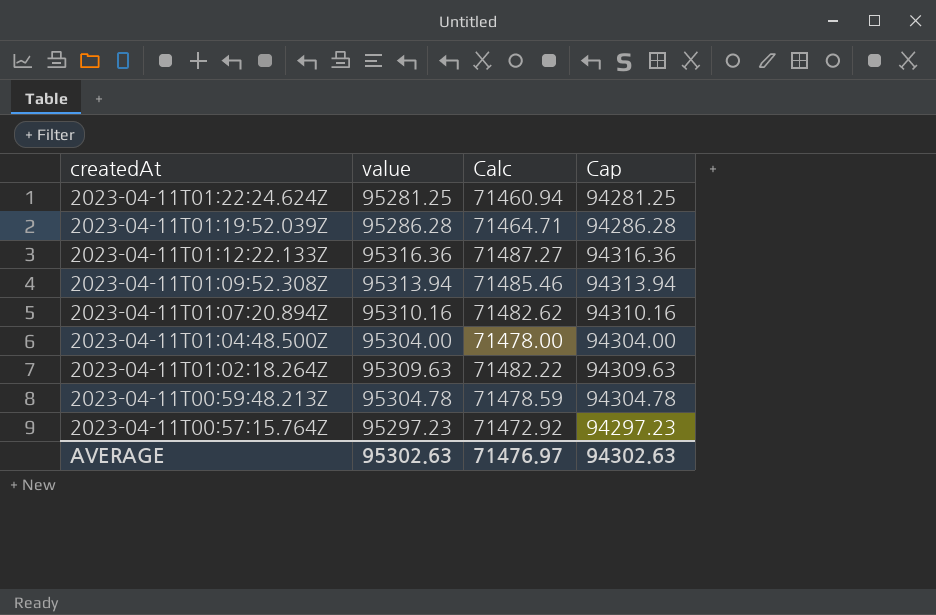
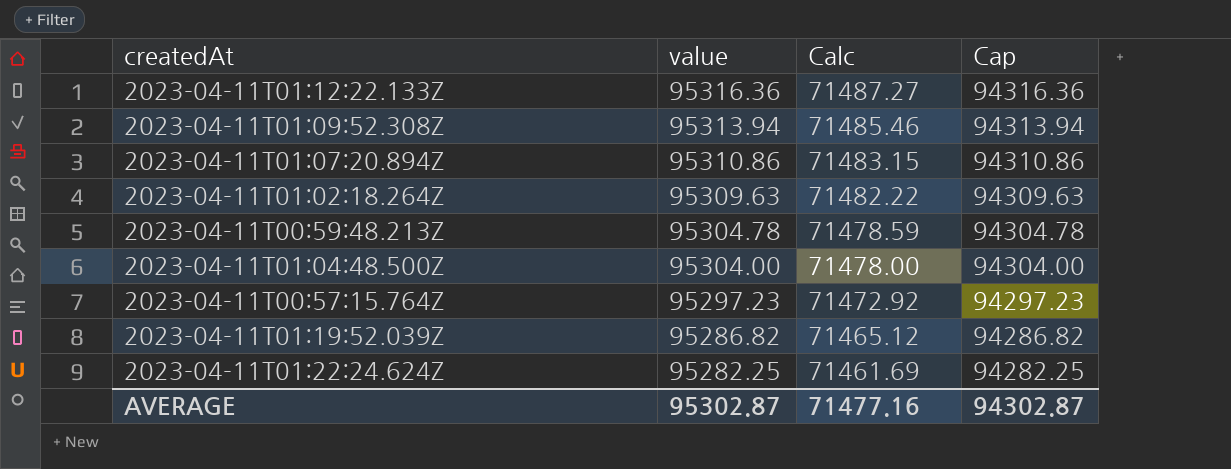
row order: createdAt descending -> value descending
2023-04-11T01:07:20.894Z | value: 95310.16 -> 95310.86
2023-04-11T01:07:20.894Z | Calc: 71482.62 -> 71483.15
2023-04-11T01:07:20.894Z | Cap: 94310.16 -> 94310.86
2023-04-11T01:19:52.039Z | value: 95286.28 -> 95286.82
2023-04-11T01:19:52.039Z | Calc: 71464.71 -> 71465.12
2023-04-11T01:19:52.039Z | Cap: 94286.28 -> 94286.82
2023-04-11T01:22:24.624Z | value: 95281.25 -> 95282.25
2023-04-11T01:22:24.624Z | Calc: 71460.94 -> 71461.69
2023-04-11T01:22:24.624Z | Cap: 94281.25 -> 94282.25
AVERAGE | value: 95302.63 -> 95302.87
AVERAGE | Calc: 71476.97 -> 71477.16
AVERAGE | Cap: 94302.63 -> 94302.87

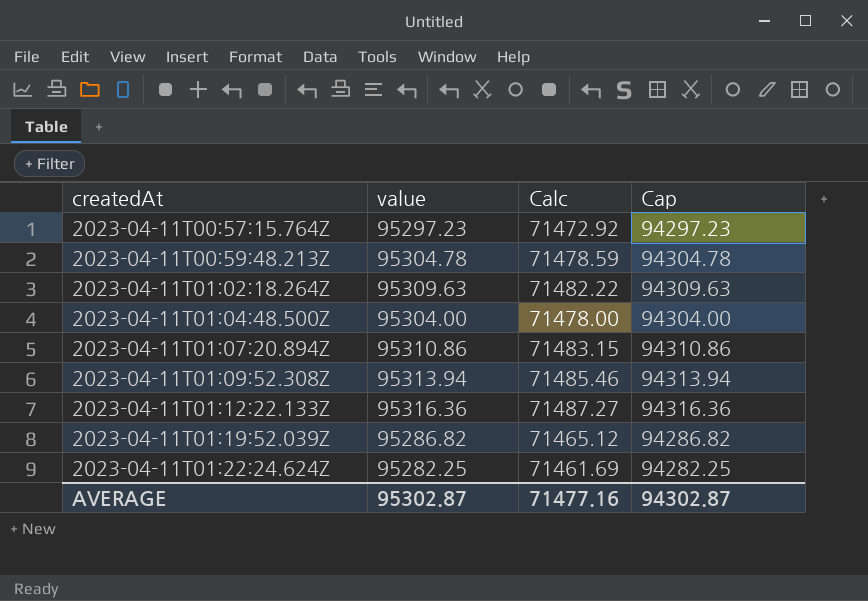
row order: value descending -> createdAt ascending

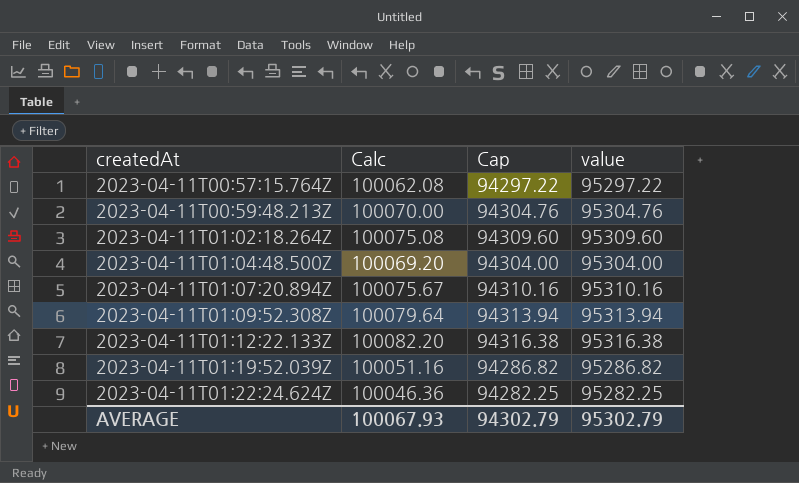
column Calc | formula: [value] * 0.75 -> [value] * 1.05
column value | position: 2 -> 4
2023-04-11T00:57:15.764Z | Cap: 94297.23 -> 94297.22
2023-04-11T00:57:15.764Z | value: 95297.23 -> 95297.22
2023-04-11T00:59:48.213Z | Cap: 94304.78 -> 94304.76
2023-04-11T00:59:48.213Z | value: 95304.78 -> 95304.76
2023-04-11T01:02:18.264Z | Cap: 94309.63 -> 94309.60
2023-04-11T01:02:18.264Z | value: 95309.63 -> 95309.60
2023-04-11T01:07:20.894Z | Cap: 94310.86 -> 94310.16
2023-04-11T01:07:20.894Z | value: 95310.86 -> 95310.16
2023-04-11T01:12:22.133Z | Cap: 94316.36 -> 94316.38
2023-04-11T01:12:22.133Z | value: 95316.36 -> 95316.38
AVERAGE | Calc: 71477.16 -> 100067.93
AVERAGE | Cap: 94302.87 -> 94302.79
AVERAGE | value: 95302.87 -> 95302.79

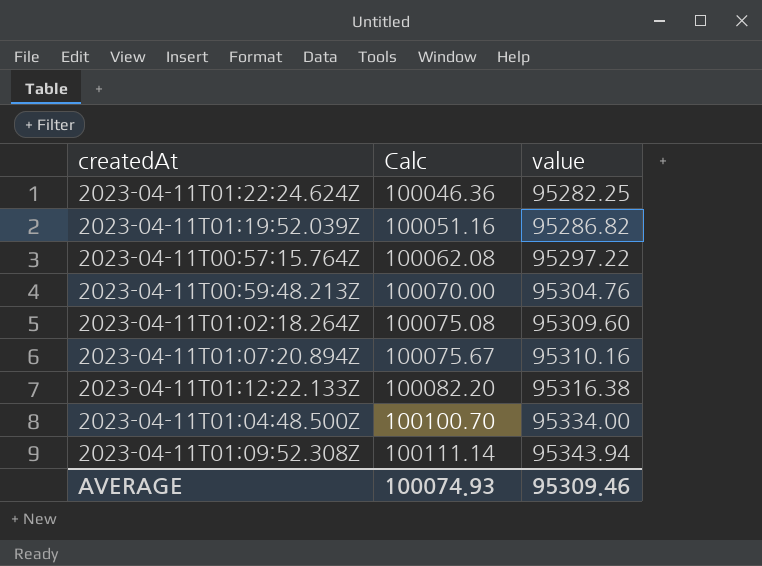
row order: createdAt ascending -> Calc ascending
column Cap | formula: [value] - 1000 -> none
2023-04-11T01:04:48.500Z | Calc: 100069.20 -> 100100.70
2023-04-11T01:04:48.500Z | value: 95304.00 -> 95334.00
2023-04-11T01:09:52.308Z | Calc: 100079.64 -> 100111.14
2023-04-11T01:09:52.308Z | value: 95313.94 -> 95343.94
AVERAGE | Calc: 100067.93 -> 100074.93
AVERAGE | value: 95302.79 -> 95309.46

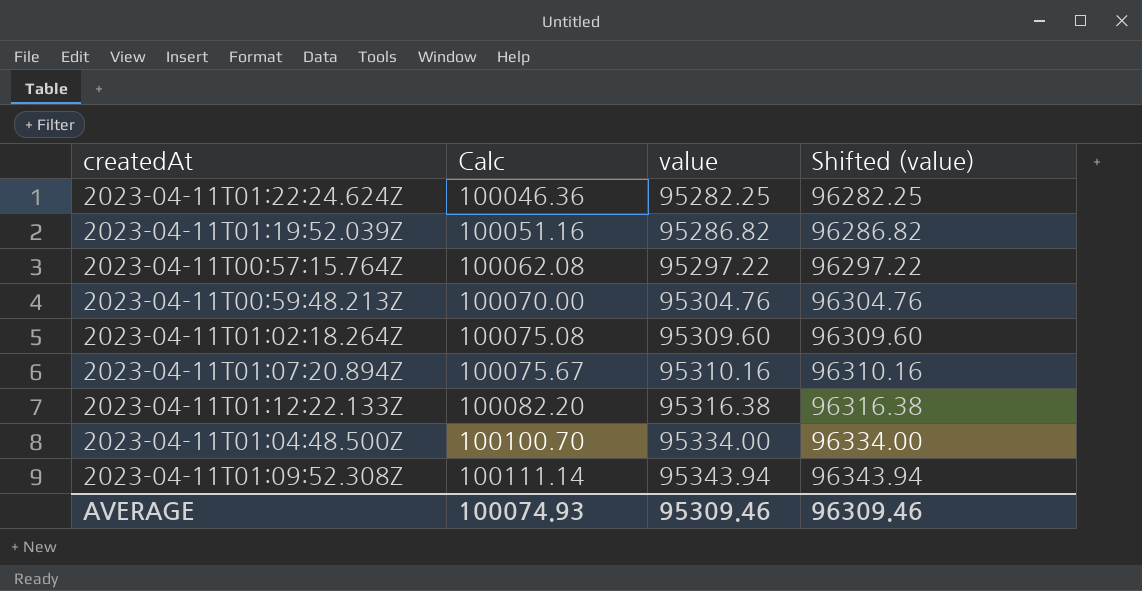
column Shifted (value) | formula: none -> [value] + 1000

